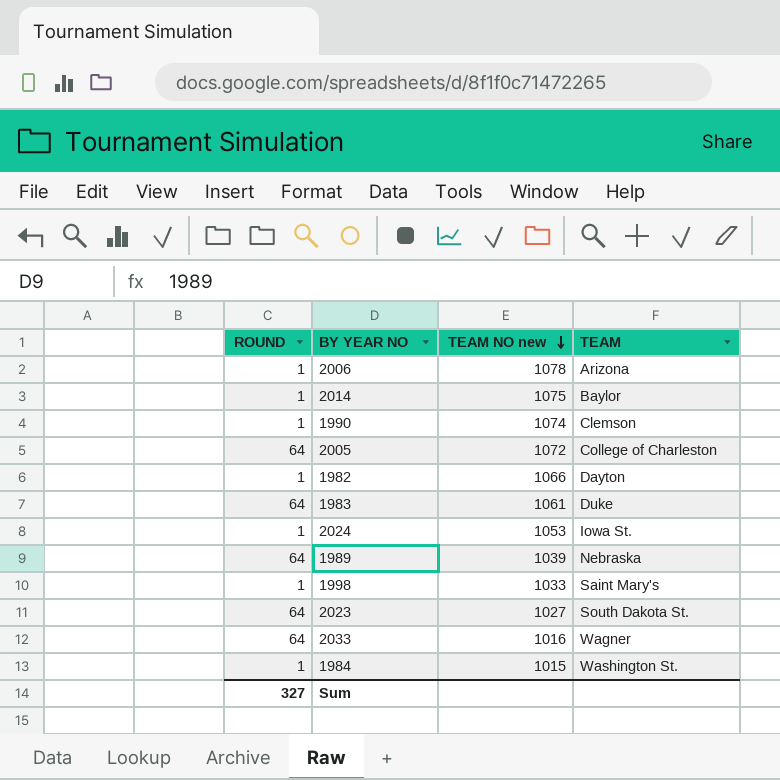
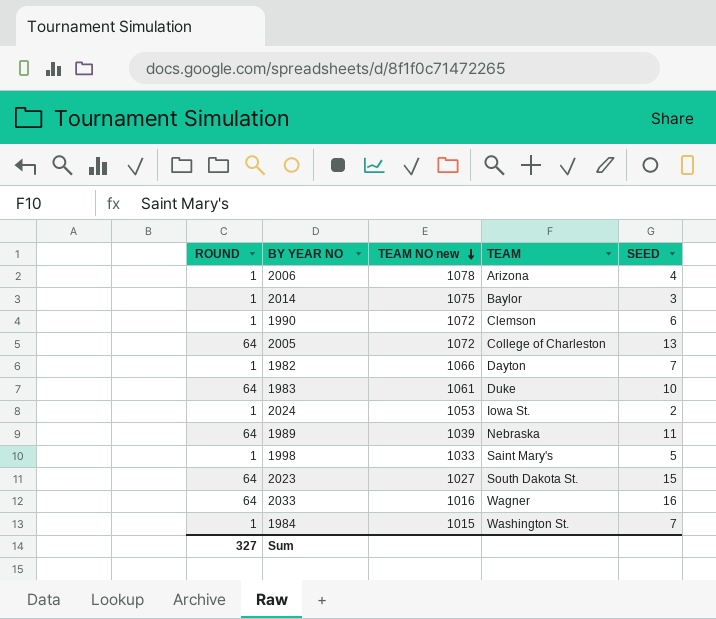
column SEED | position: none -> 5
1990 | TEAM NO new: 1074 -> 1072

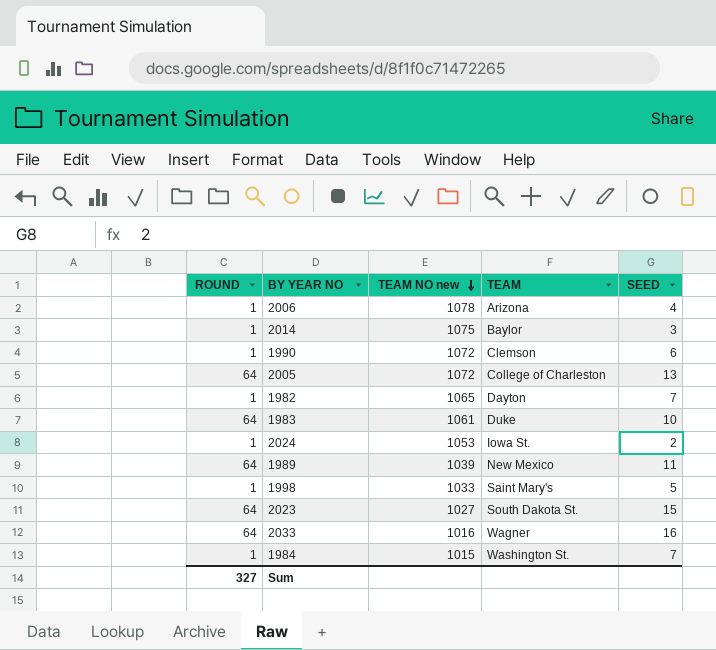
1982 | TEAM NO new: 1066 -> 1065
1989 | TEAM: Nebraska -> New Mexico

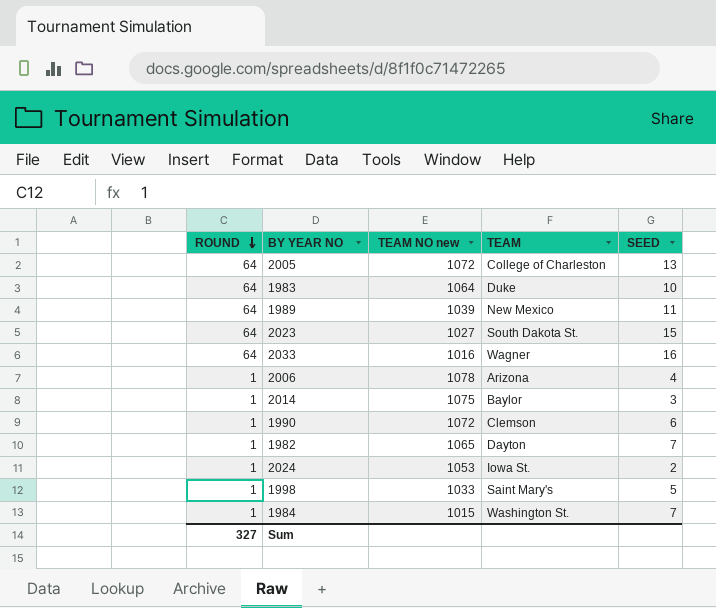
row order: TEAM NO new descending -> ROUND descending
1983 | TEAM NO new: 1061 -> 1064

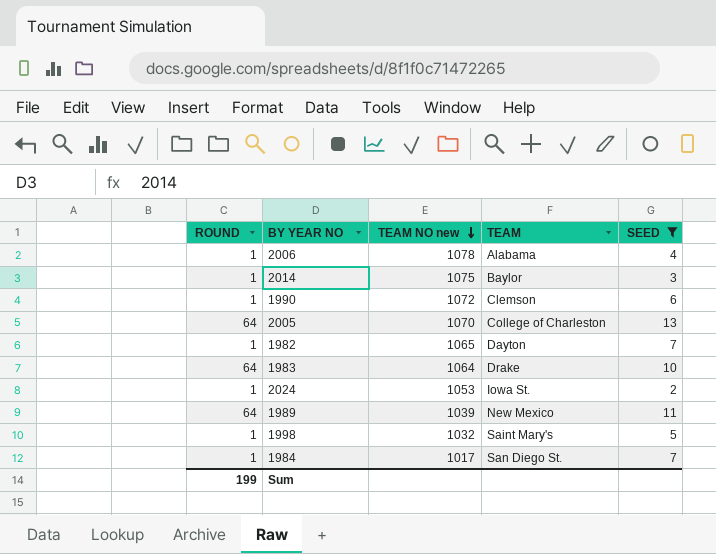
filter: none -> SEED <= 13
row order: ROUND descending -> TEAM NO new descending
2006 | TEAM: Arizona -> Alabama
2005 | TEAM NO new: 1072 -> 1070
1983 | TEAM: Duke -> Drake
1998 | TEAM NO new: 1033 -> 1032
1984 | TEAM NO new: 1015 -> 1017
1984 | TEAM: Washington St. -> San Diego St.
Sum | ROUND: 327 -> 199

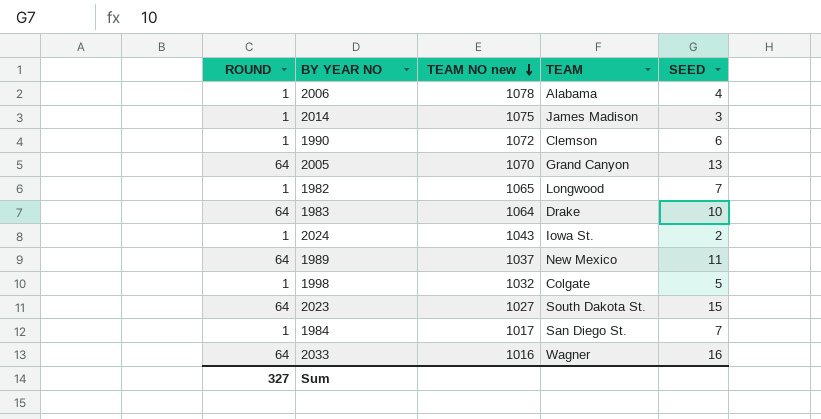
filter: SEED <= 13 -> none
2014 | TEAM: Baylor -> James Madison
2005 | TEAM: College of Charleston -> Grand Canyon
1982 | TEAM: Dayton -> Longwood
2024 | TEAM NO new: 1053 -> 1043
1989 | TEAM NO new: 1039 -> 1037
1998 | TEAM: Saint Mary's -> Colgate
Sum | ROUND: 199 -> 327

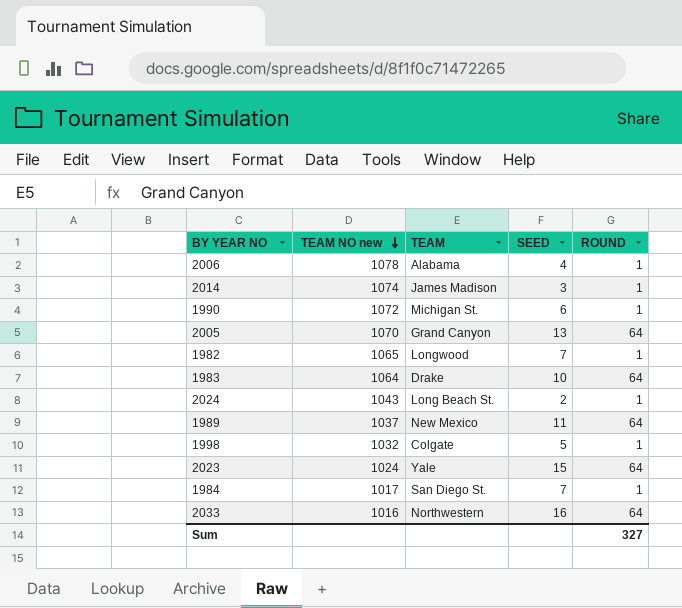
column ROUND | position: 1 -> 5
2014 | TEAM NO new: 1075 -> 1074
1990 | TEAM: Clemson -> Michigan St.
2024 | TEAM: Iowa St. -> Long Beach St.
2023 | TEAM NO new: 1027 -> 1024
2023 | TEAM: South Dakota St. -> Yale
2033 | TEAM: Wagner -> Northwestern

